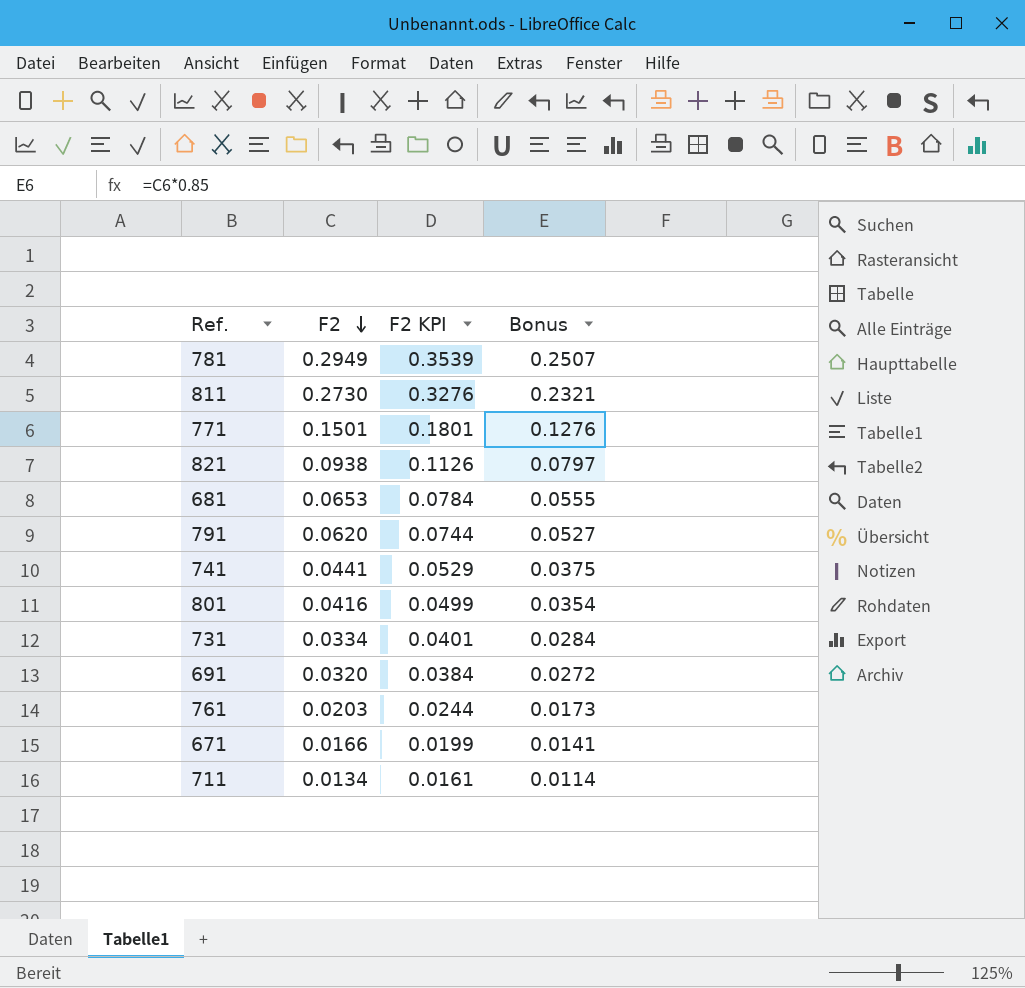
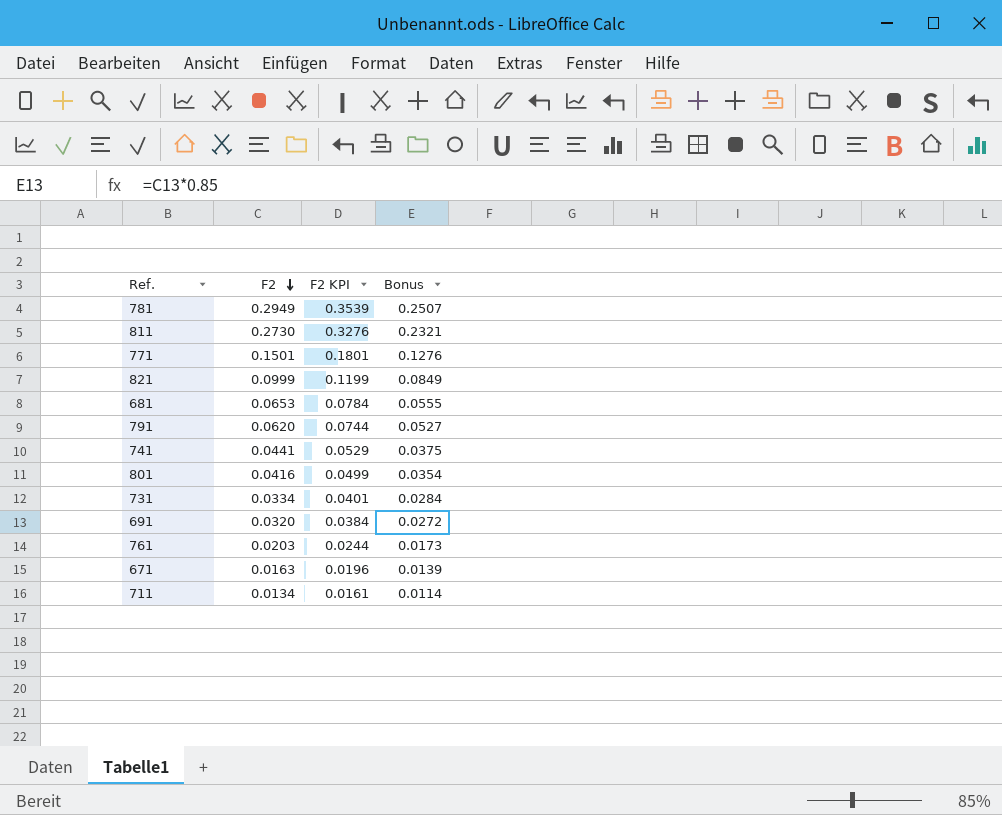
821 | F2: 0.0938 -> 0.0999
821 | F2 KPI: 0.1126 -> 0.1199
821 | Bonus: 0.0797 -> 0.0849
671 | F2: 0.0166 -> 0.0163
671 | F2 KPI: 0.0199 -> 0.0196
671 | Bonus: 0.0141 -> 0.0139

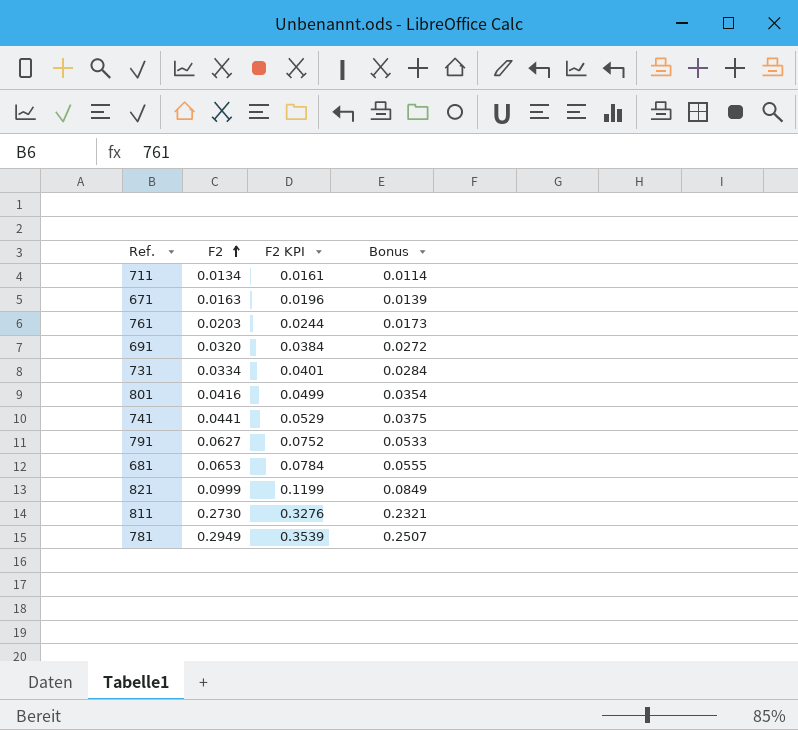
row order: F2 descending -> F2 ascending
row 771: 0.1501 | 0.1801 | 0.1276 -> none
791 | F2: 0.0620 -> 0.0627
791 | F2 KPI: 0.0744 -> 0.0752
791 | Bonus: 0.0527 -> 0.0533

